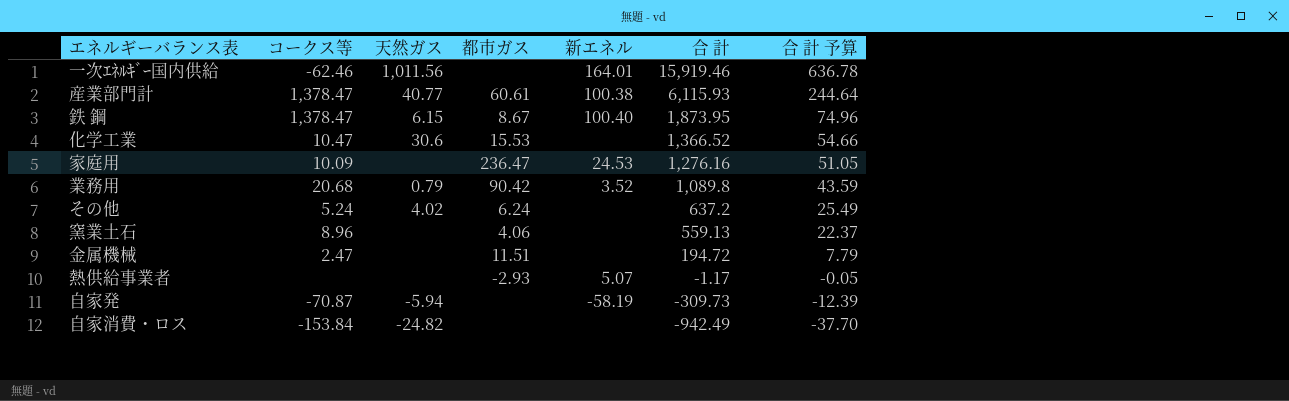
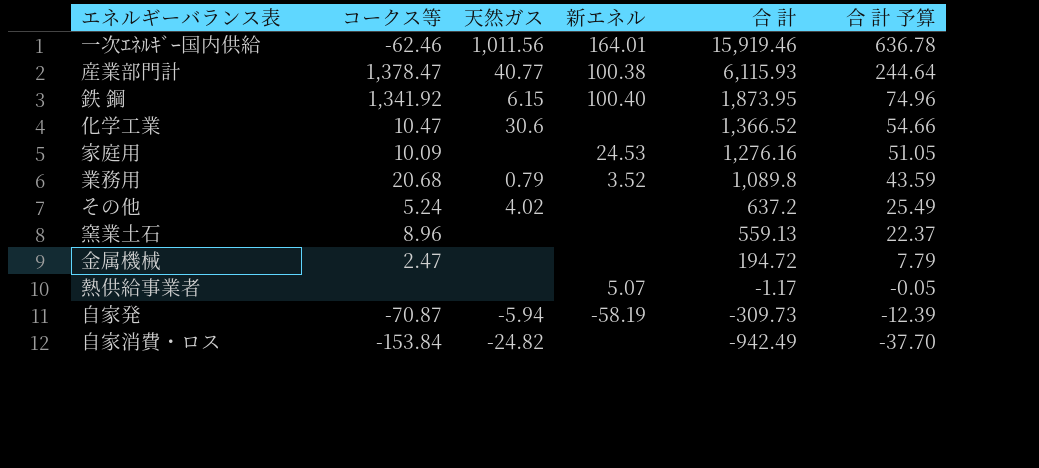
column 都市ガス | position: 4 -> none
鉄 鋼 | コークス等: 1,378.47 -> 1,341.92

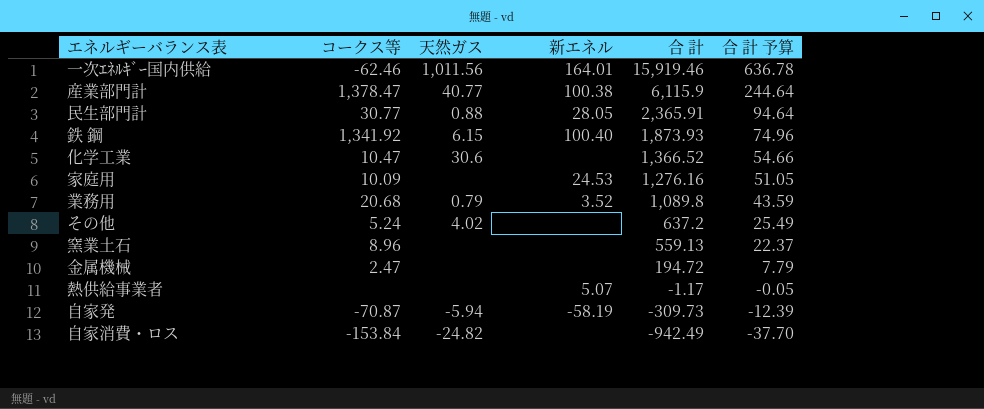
産業部門計 | 合 計: 6,115.93 -> 6,115.9
row 民生部門計: none -> 30.77 | 0.88 | 28.05 | 2,365.91 | 94.64
鉄 鋼 | 合 計: 1,873.95 -> 1,873.93

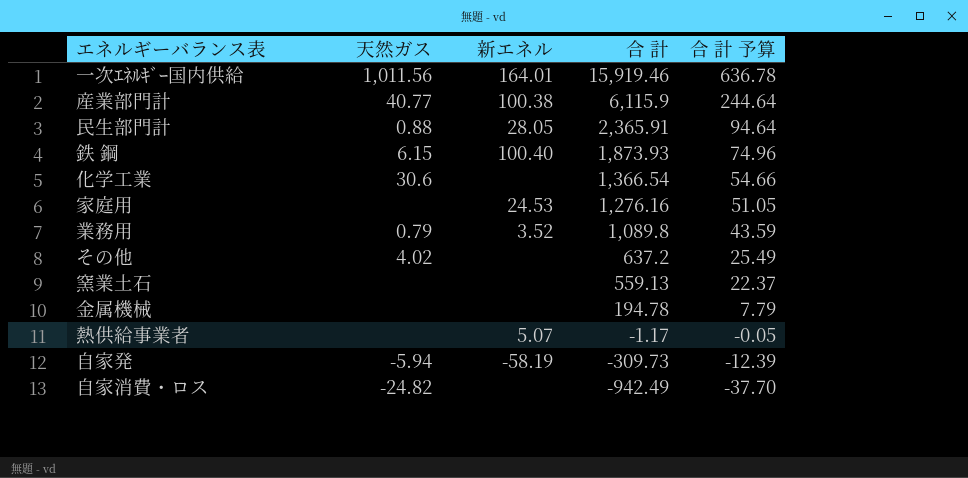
column コークス等 | position: 2 -> none
化学工業 | 合 計: 1,366.52 -> 1,366.54
金属機械 | 合 計: 194.72 -> 194.78

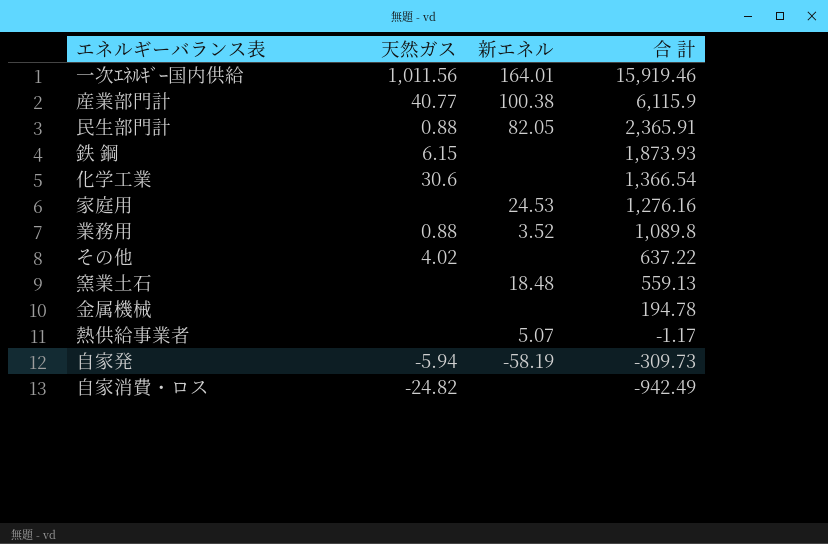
column 合 計 予算 | formula: [合 計] * 0.04 -> none
民生部門計 | 新エネル: 28.05 -> 82.05
鉄 鋼 | 新エネル: 100.40 -> none
業務用 | 天然ガス: 0.79 -> 0.88
その他 | 合 計: 637.2 -> 637.22
窯業土石 | 新エネル: none -> 18.48

